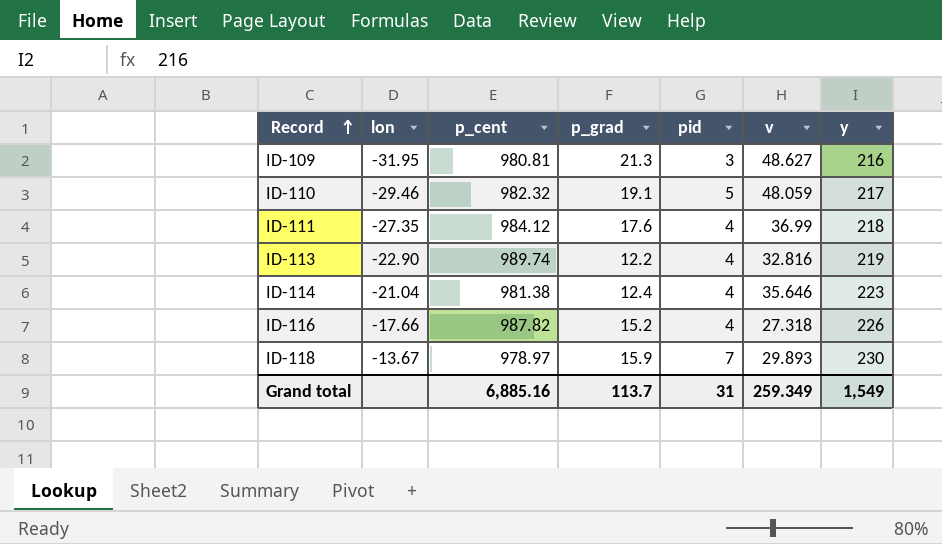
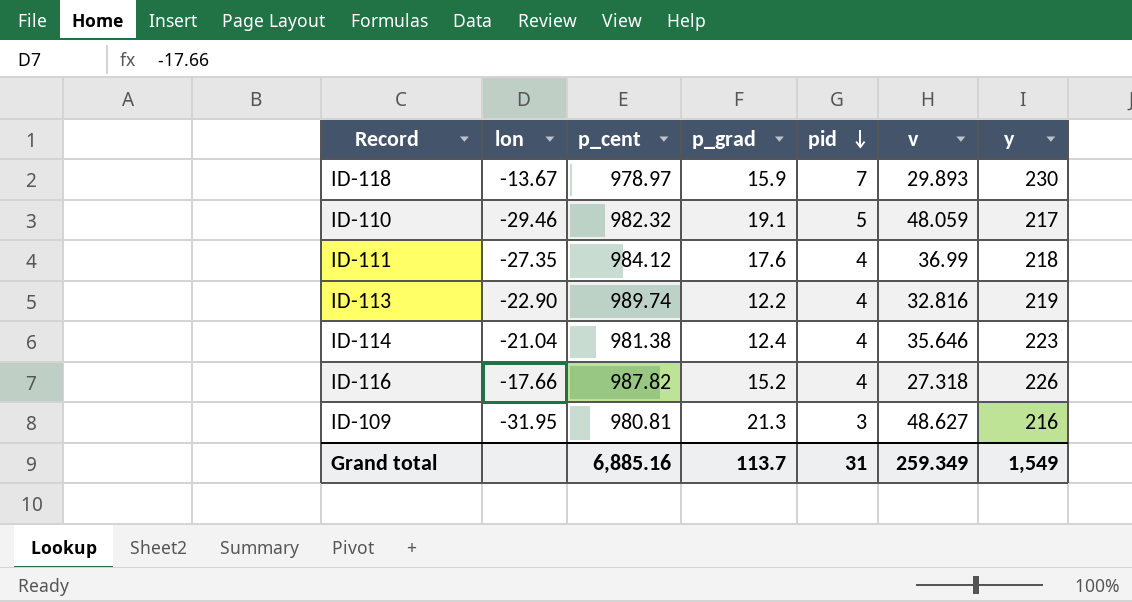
row order: Record ascending -> pid descending

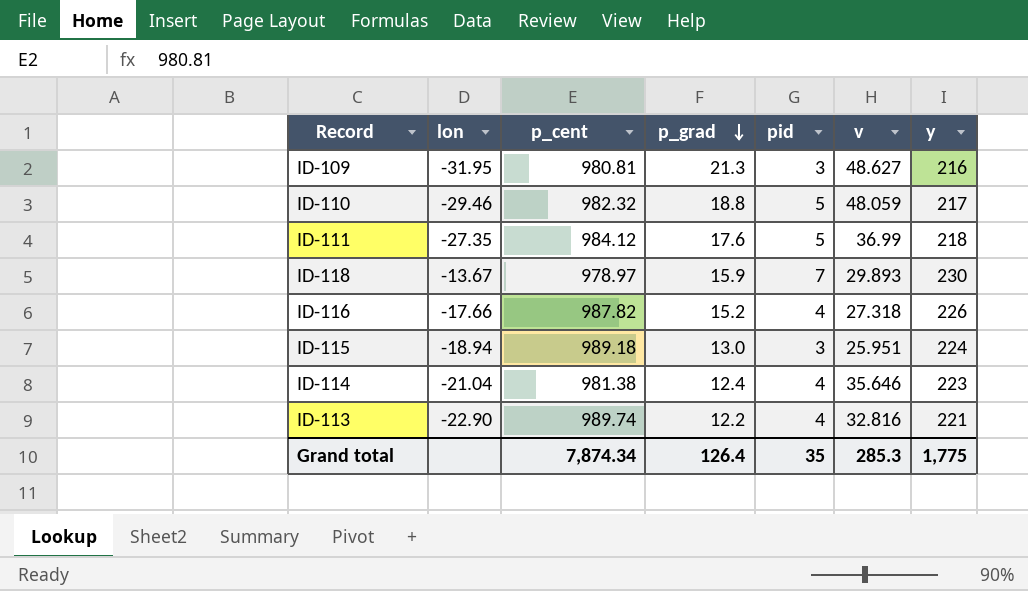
row order: pid descending -> p_grad descending
ID-110 | p_grad: 19.1 -> 18.8
ID-111 | pid: 4 -> 5
row ID-115: none -> -18.94 | 989.18 | 13.0 | 3 | 25.951 | 224
ID-113 | y: 219 -> 221
Grand total | p_cent: 6,885.16 -> 7,874.34
Grand total | p_grad: 113.7 -> 126.4
Grand total | pid: 31 -> 35
Grand total | v: 259.349 -> 285.3
Grand total | y: 1,549 -> 1,775

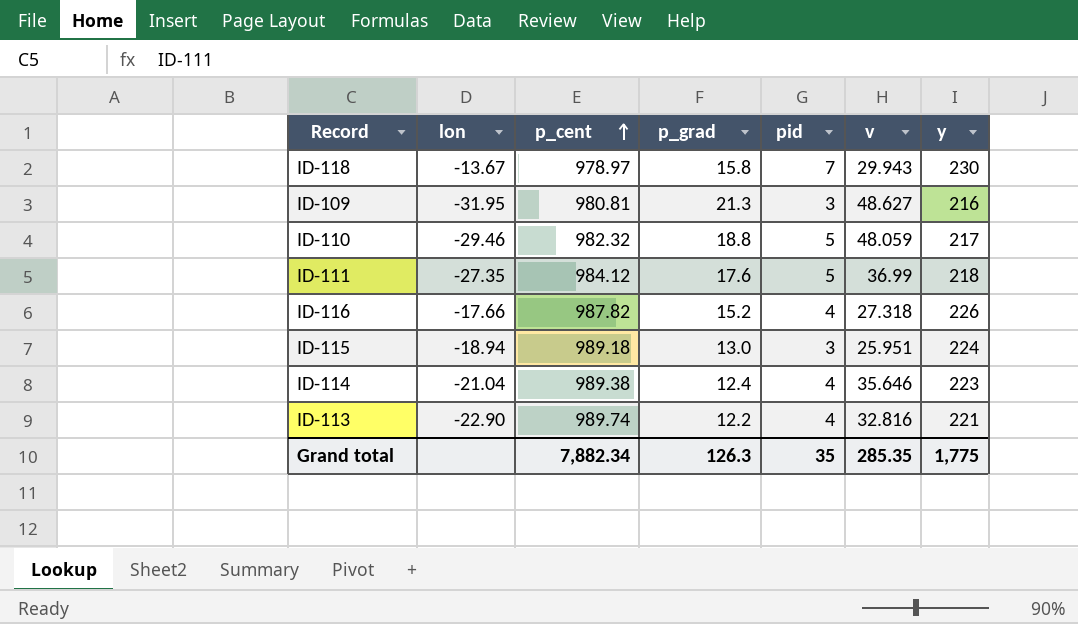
row order: p_grad descending -> p_cent ascending
ID-118 | p_grad: 15.9 -> 15.8
ID-118 | v: 29.893 -> 29.943
ID-114 | p_cent: 981.38 -> 989.38
Grand total | p_cent: 7,874.34 -> 7,882.34
Grand total | p_grad: 126.4 -> 126.3
Grand total | v: 285.3 -> 285.35

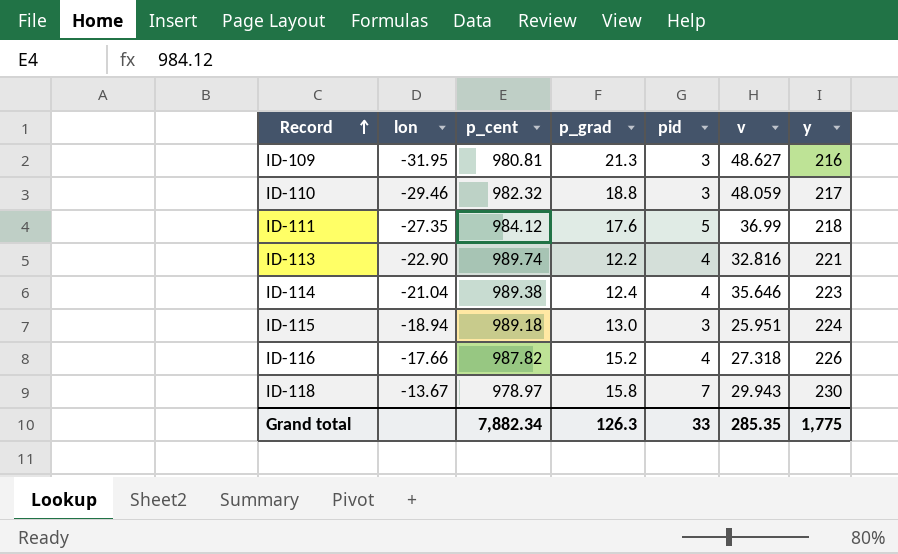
row order: p_cent ascending -> Record ascending
ID-110 | pid: 5 -> 3
Grand total | pid: 35 -> 33

